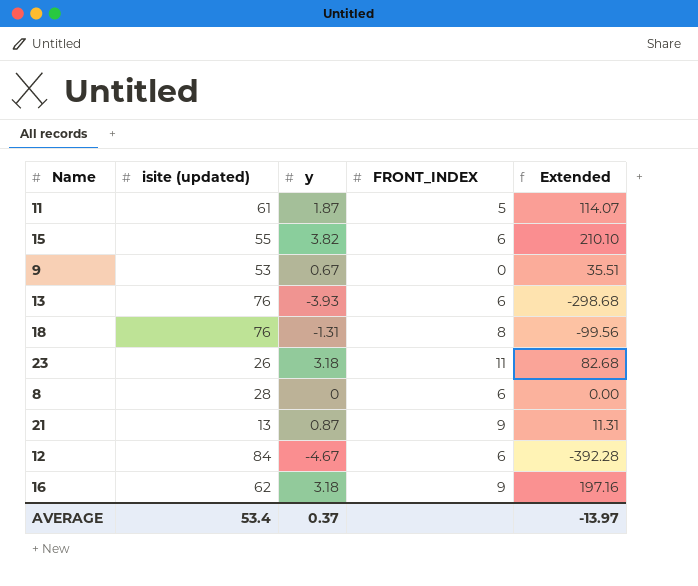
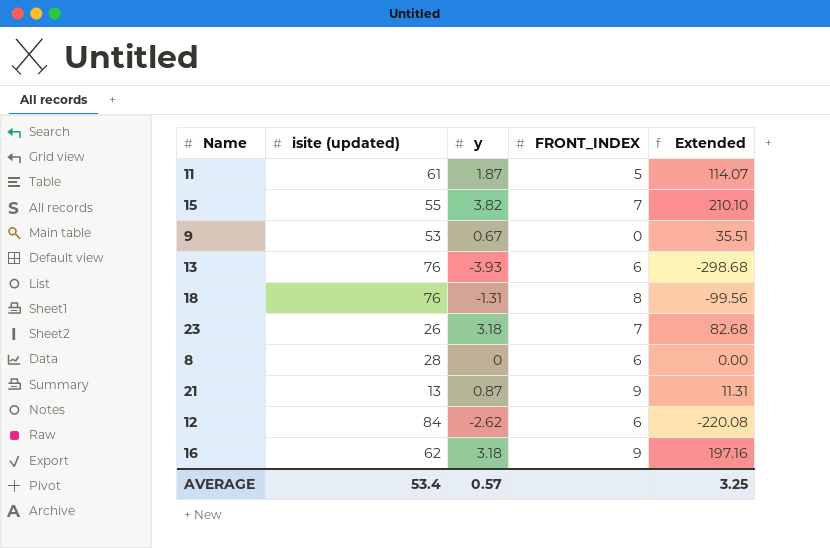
15 | FRONT_INDEX: 6 -> 7
23 | FRONT_INDEX: 11 -> 7
12 | y: -4.67 -> -2.62
12 | Extended: -392.28 -> -220.08
AVERAGE | y: 0.37 -> 0.57
AVERAGE | Extended: -13.97 -> 3.25

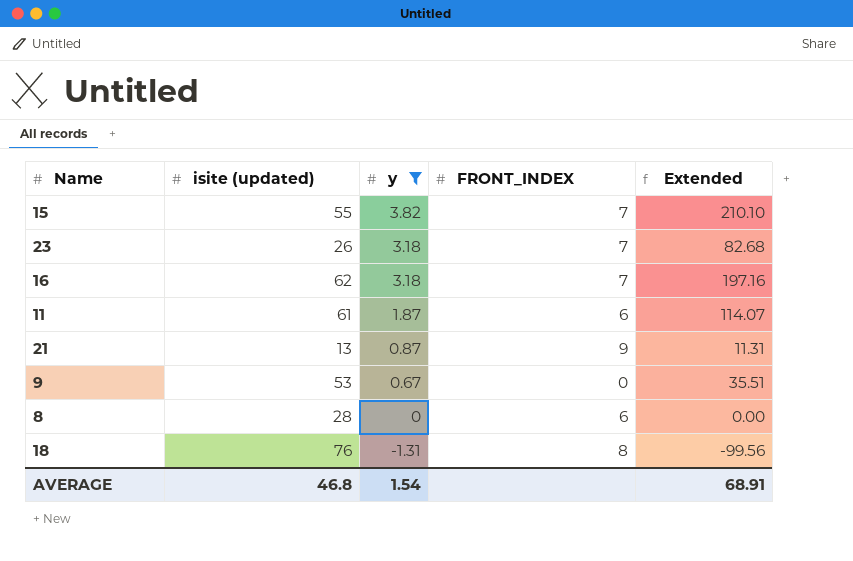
filter: none -> y >= -1.31
row order: none -> y descending
16 | FRONT_INDEX: 9 -> 7
11 | FRONT_INDEX: 5 -> 6
AVERAGE | isite (updated): 53.4 -> 46.8
AVERAGE | y: 0.57 -> 1.54
AVERAGE | Extended: 3.25 -> 68.91

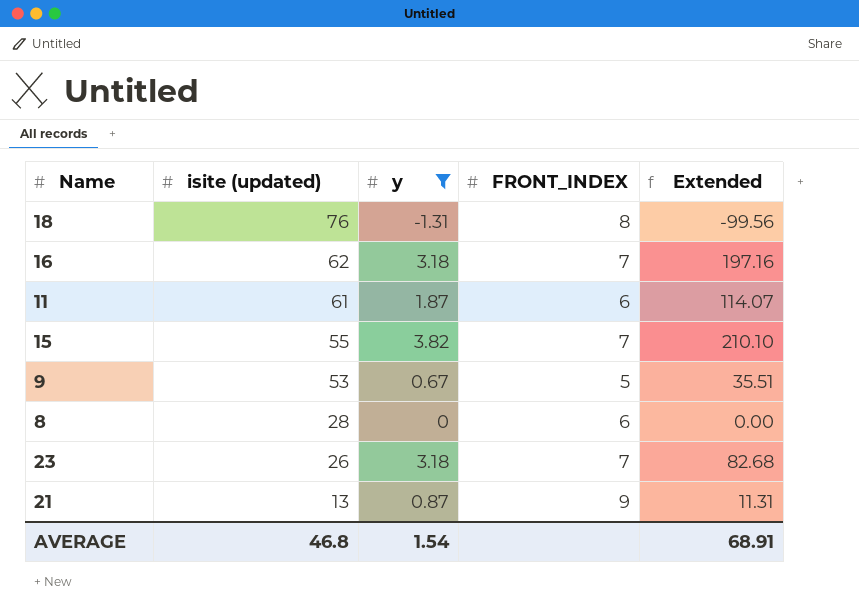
row order: y descending -> isite (updated) descending
9 | FRONT_INDEX: 0 -> 5

